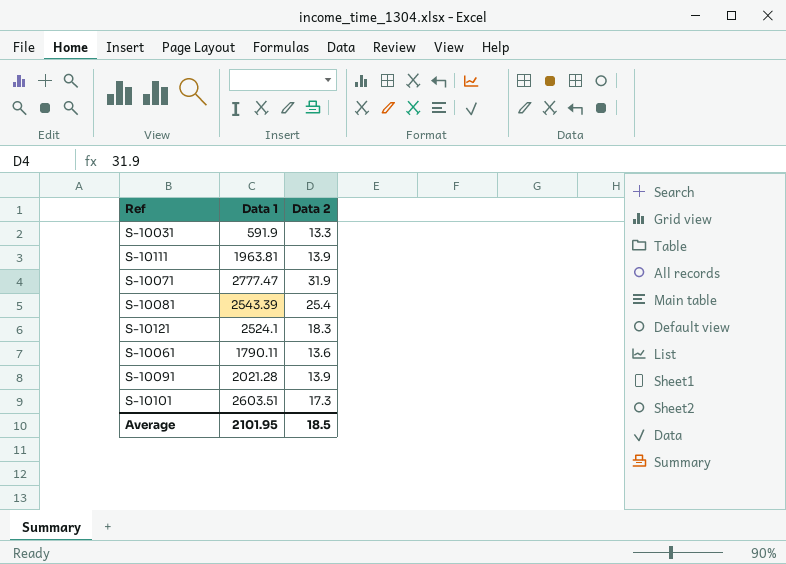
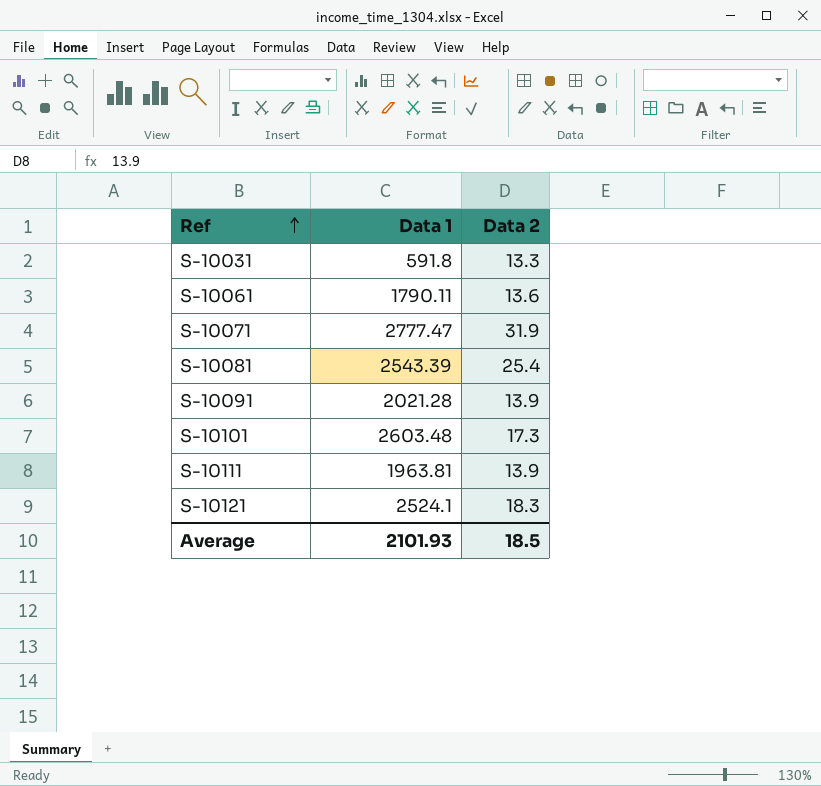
row order: none -> Ref ascending
S-10031 | Data 1: 591.9 -> 591.8
S-10101 | Data 1: 2603.51 -> 2603.48
Average | Data 1: 2101.95 -> 2101.93

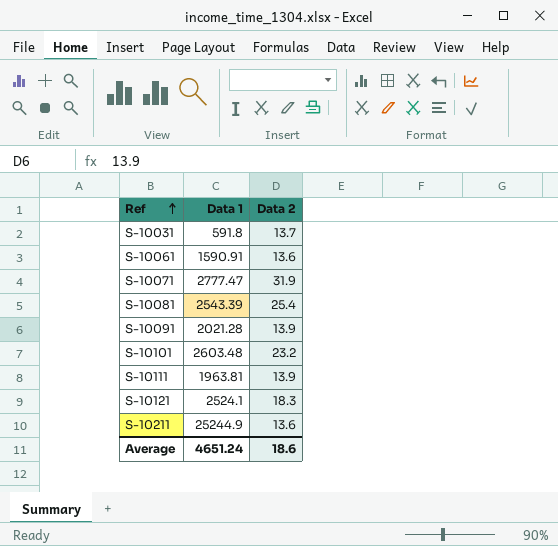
S-10031 | Data 2: 13.3 -> 13.7
S-10061 | Data 1: 1790.11 -> 1590.91
S-10101 | Data 2: 17.3 -> 23.2
row S-10211: none -> 25244.9 | 13.6
Average | Data 1: 2101.93 -> 4651.24
Average | Data 2: 18.5 -> 18.6

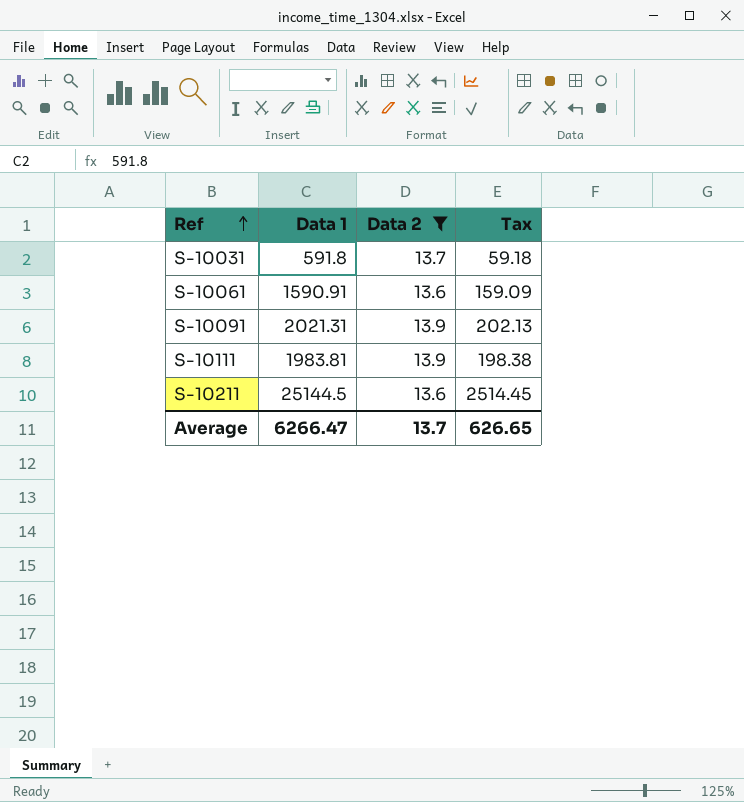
filter: none -> Data 2 <= 13.9
column Tax | formula: none -> [Data 1] * 0.1
S-10091 | Data 1: 2021.28 -> 2021.31
S-10111 | Data 1: 1963.81 -> 1983.81
S-10211 | Data 1: 25244.9 -> 25144.5
Average | Data 1: 4651.24 -> 6266.47
Average | Data 2: 18.6 -> 13.7

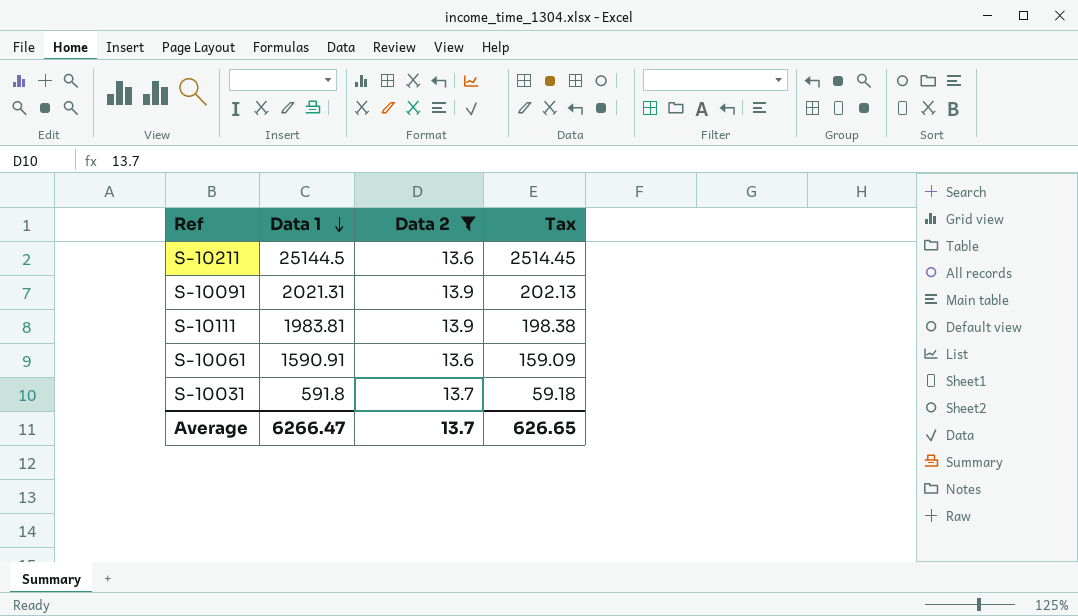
row order: Ref ascending -> Data 1 descending

